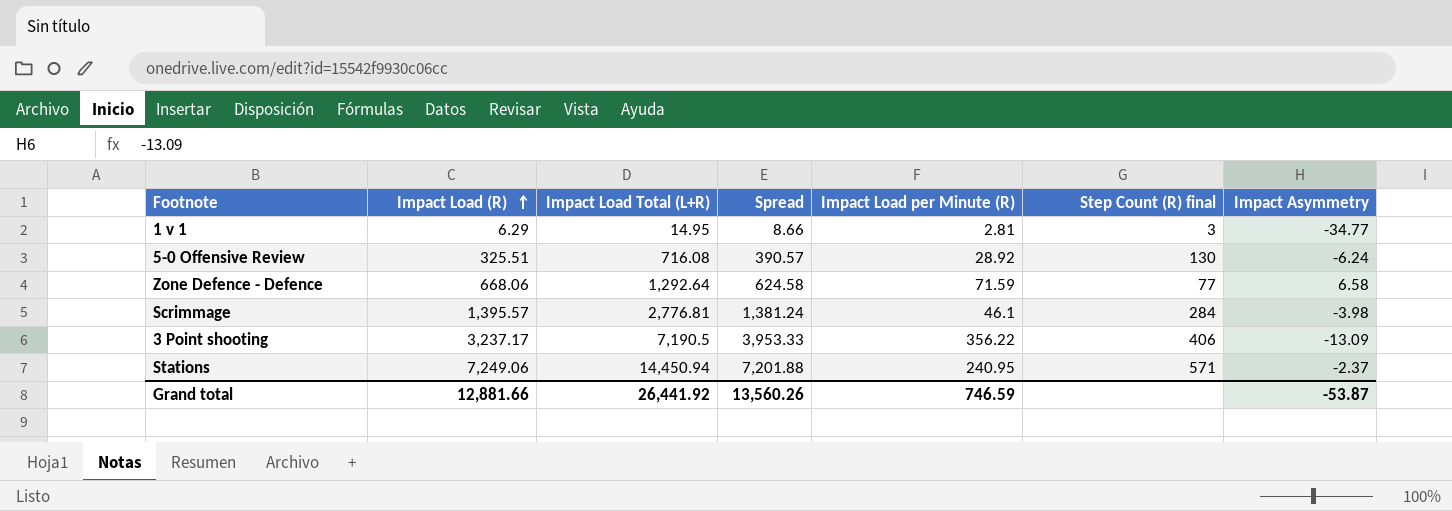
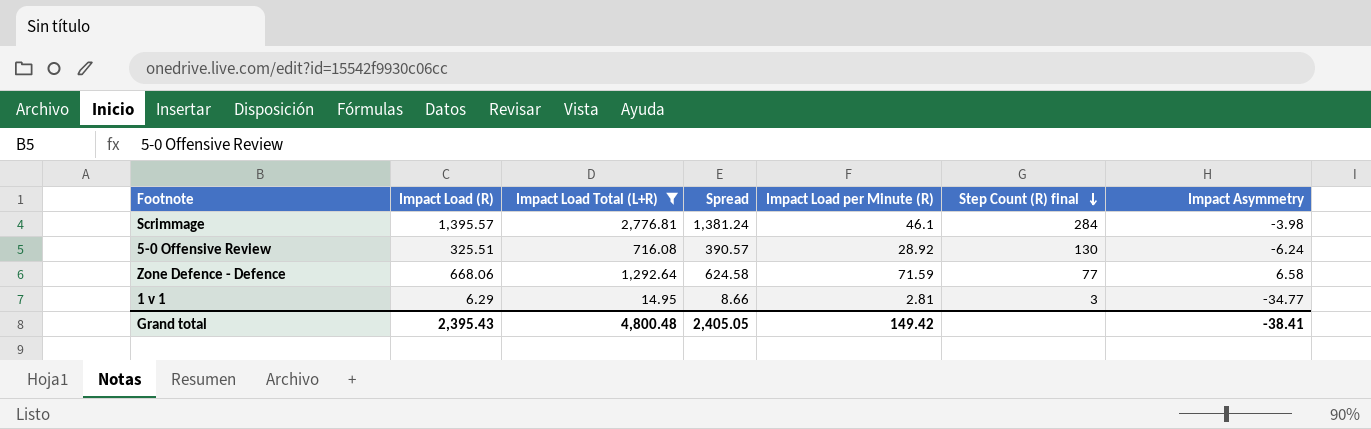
filter: none -> Impact Load Total (L+R) <= 2,776.81
row order: Impact Load (R) ascending -> Step Count (R) final descending
Grand total | Impact Load (R): 12,881.66 -> 2,395.43
Grand total | Impact Load Total (L+R): 26,441.92 -> 4,800.48
Grand total | Spread: 13,560.26 -> 2,405.05
Grand total | Impact Load per Minute (R): 746.59 -> 149.42
Grand total | Impact Asymmetry: -53.87 -> -38.41

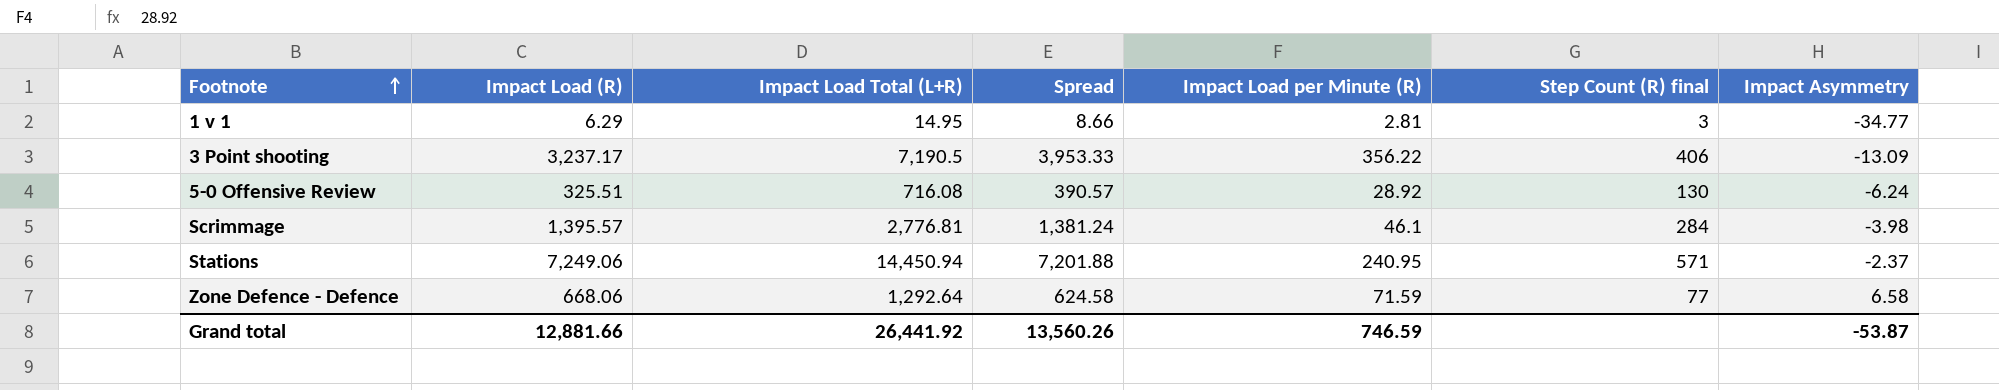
filter: Impact Load Total (L+R) <= 2,776.81 -> none
row order: Step Count (R) final descending -> Footnote ascending
Grand total | Impact Load (R): 2,395.43 -> 12,881.66
Grand total | Impact Load Total (L+R): 4,800.48 -> 26,441.92
Grand total | Spread: 2,405.05 -> 13,560.26
Grand total | Impact Load per Minute (R): 149.42 -> 746.59
Grand total | Impact Asymmetry: -38.41 -> -53.87

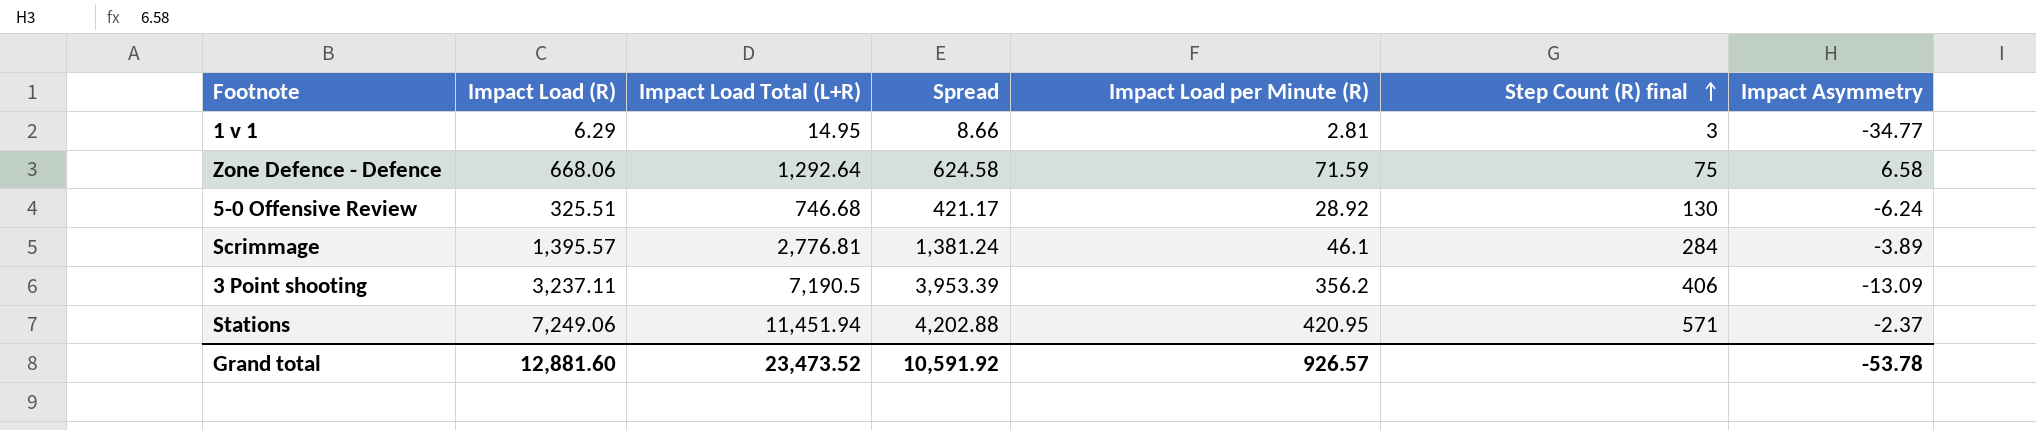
row order: Footnote ascending -> Step Count (R) final ascending
Zone Defence - Defence | Step Count (R) final: 77 -> 75
5-0 Offensive Review | Impact Load Total (L+R): 716.08 -> 746.68
5-0 Offensive Review | Spread: 390.57 -> 421.17
Scrimmage | Impact Asymmetry: -3.98 -> -3.89
3 Point shooting | Impact Load (R): 3,237.17 -> 3,237.11
3 Point shooting | Spread: 3,953.33 -> 3,953.39
3 Point shooting | Impact Load per Minute (R): 356.22 -> 356.2
Stations | Impact Load Total (L+R): 14,450.94 -> 11,451.94
Stations | Spread: 7,201.88 -> 4,202.88
Stations | Impact Load per Minute (R): 240.95 -> 420.95
Grand total | Impact Load (R): 12,881.66 -> 12,881.60
Grand total | Impact Load Total (L+R): 26,441.92 -> 23,473.52
Grand total | Spread: 13,560.26 -> 10,591.92
Grand total | Impact Load per Minute (R): 746.59 -> 926.57
Grand total | Impact Asymmetry: -53.87 -> -53.78

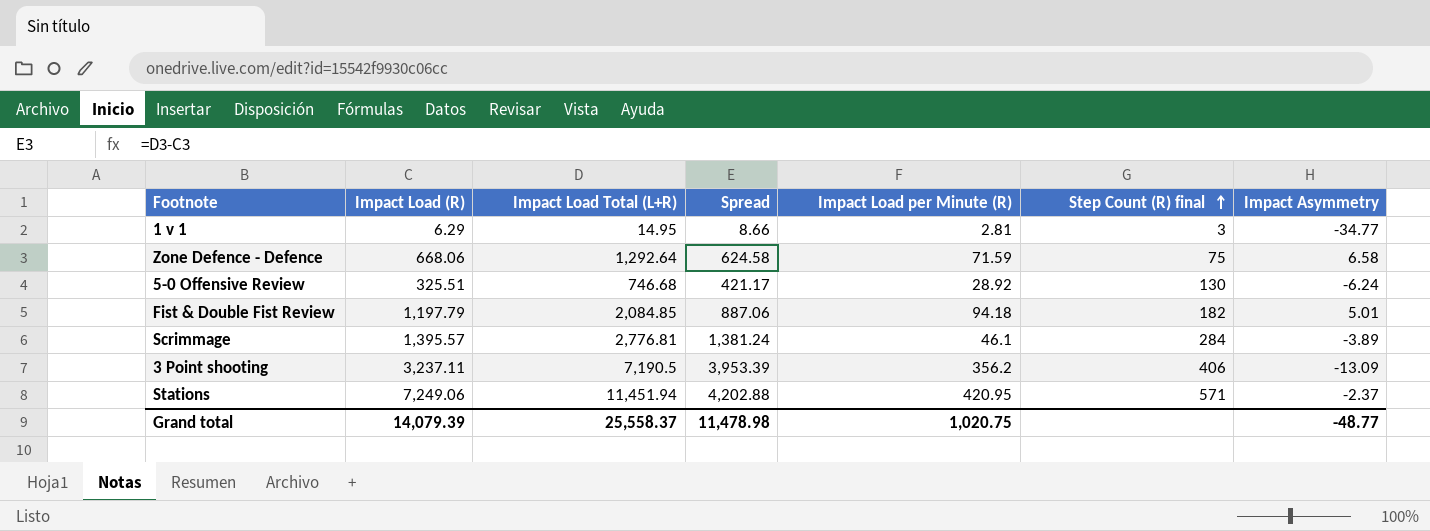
row Fist & Double Fist Review: none -> 1,197.79 | 2,084.85 | 887.06 | 94.18 | 182 | 5.01
Grand total | Impact Load (R): 12,881.60 -> 14,079.39
Grand total | Impact Load Total (L+R): 23,473.52 -> 25,558.37
Grand total | Spread: 10,591.92 -> 11,478.98
Grand total | Impact Load per Minute (R): 926.57 -> 1,020.75
Grand total | Impact Asymmetry: -53.78 -> -48.77

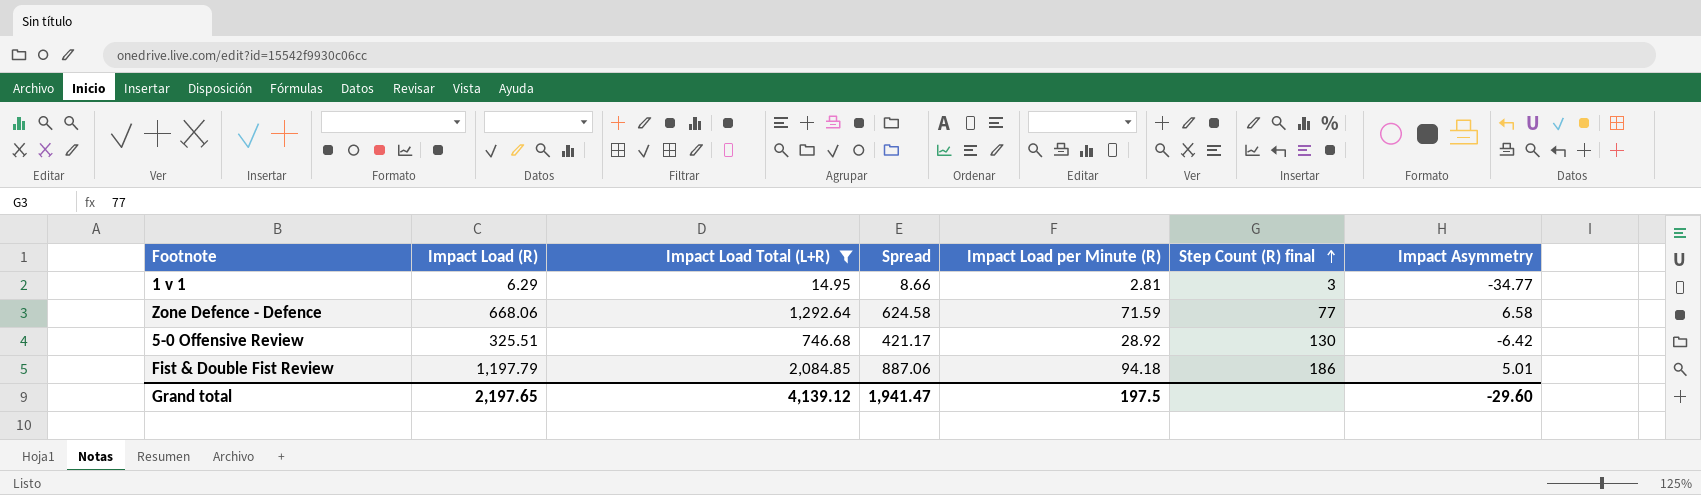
filter: none -> Impact Load Total (L+R) <= 2,084.85
Zone Defence - Defence | Step Count (R) final: 75 -> 77
5-0 Offensive Review | Impact Asymmetry: -6.24 -> -6.42
Fist & Double Fist Review | Step Count (R) final: 182 -> 186
Grand total | Impact Load (R): 14,079.39 -> 2,197.65
Grand total | Impact Load Total (L+R): 25,558.37 -> 4,139.12
Grand total | Spread: 11,478.98 -> 1,941.47
Grand total | Impact Load per Minute (R): 1,020.75 -> 197.5
Grand total | Impact Asymmetry: -48.77 -> -29.60

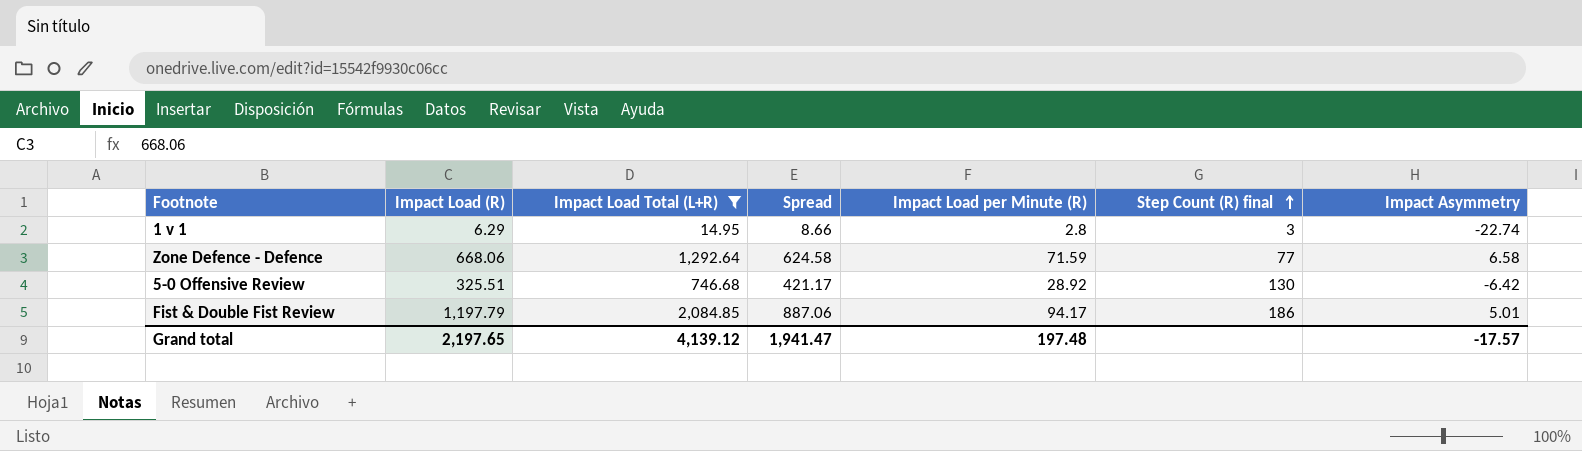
1 v 1 | Impact Load per Minute (R): 2.81 -> 2.8
1 v 1 | Impact Asymmetry: -34.77 -> -22.74
Fist & Double Fist Review | Impact Load per Minute (R): 94.18 -> 94.17
Grand total | Impact Load per Minute (R): 197.5 -> 197.48
Grand total | Impact Asymmetry: -29.60 -> -17.57

